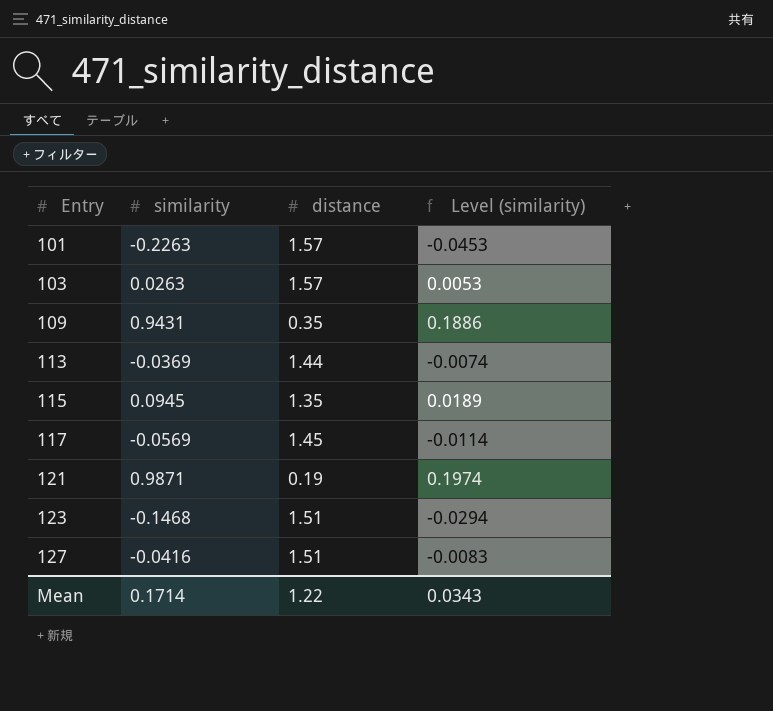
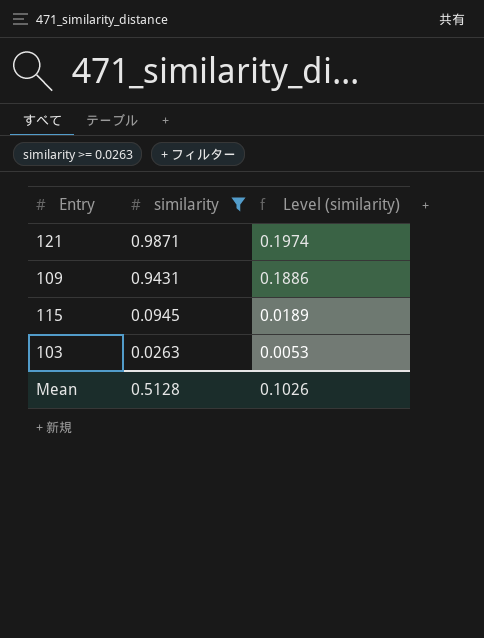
filter: none -> similarity >= 0.0263
row order: Entry ascending -> similarity descending
column distance | position: 3 -> none
Mean | similarity: 0.1714 -> 0.5128
Mean | Level (similarity): 0.0343 -> 0.1026

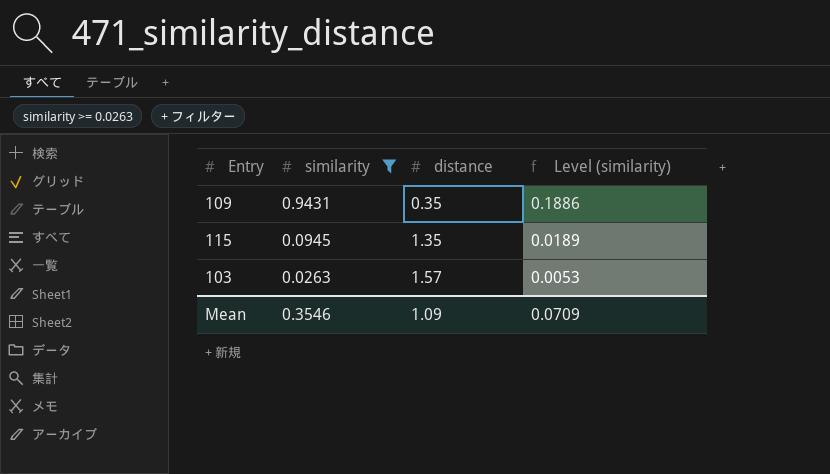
column distance | position: none -> 3
row 121: 0.9871 | 0.1974 -> none
Mean | similarity: 0.5128 -> 0.3546
Mean | Level (similarity): 0.1026 -> 0.0709

